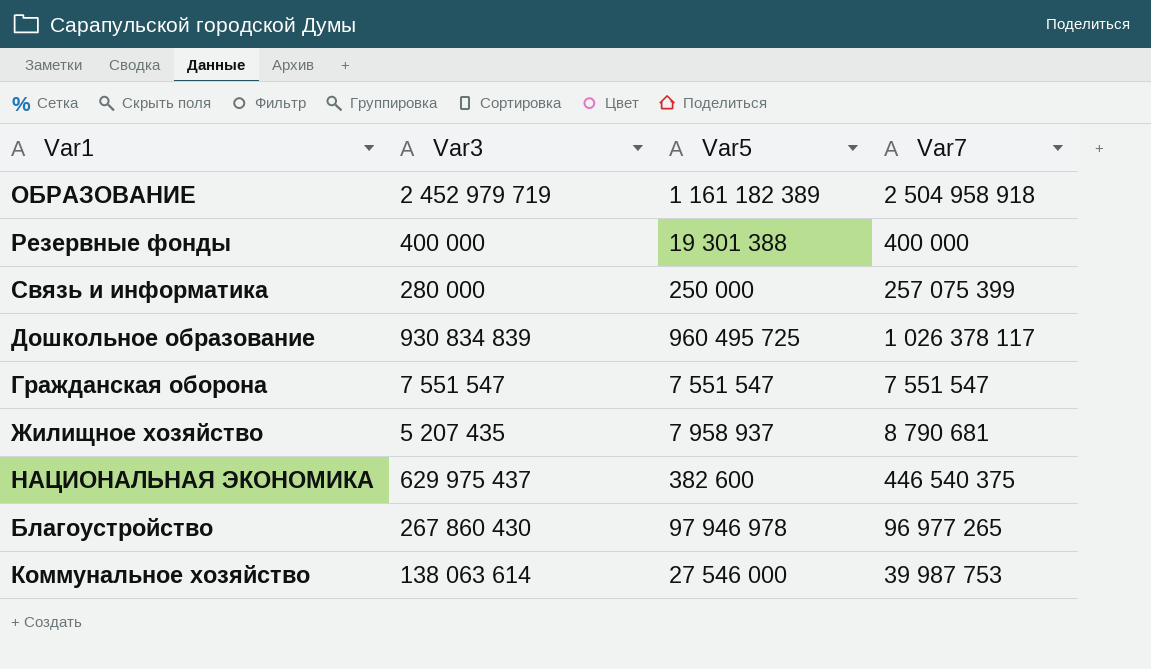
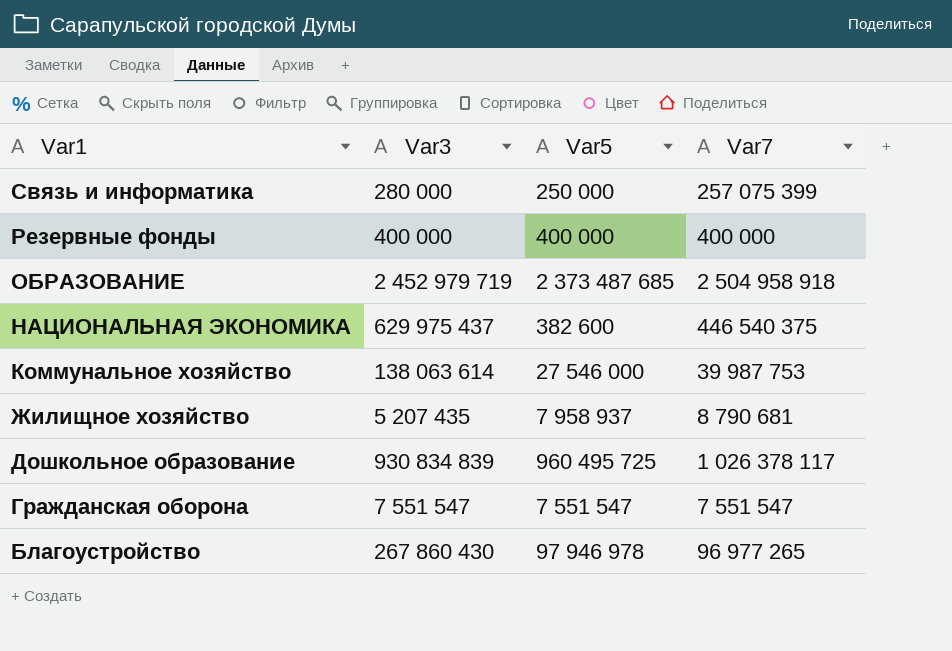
row order: none -> Var1 descending
Резервные фонды | Var5: 19 301 388 -> 400 000
ОБРАЗОВАНИЕ | Var5: 1 161 182 389 -> 2 373 487 685

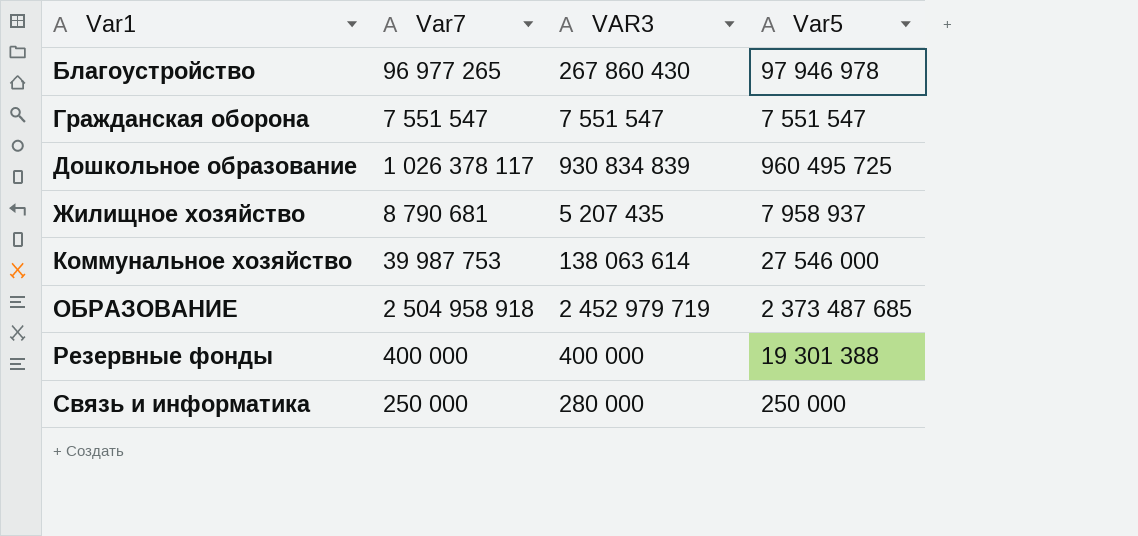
row order: Var1 descending -> Var1 ascending
column Var7 | position: 4 -> 2
column name: Var3 -> VAR3
row НАЦИОНАЛЬНАЯ ЭКОНОМИКА: 629 975 437 | 382 600 | 446 540 375 -> none
Резервные фонды | Var5: 400 000 -> 19 301 388
Связь и информатика | Var7: 257 075 399 -> 250 000

